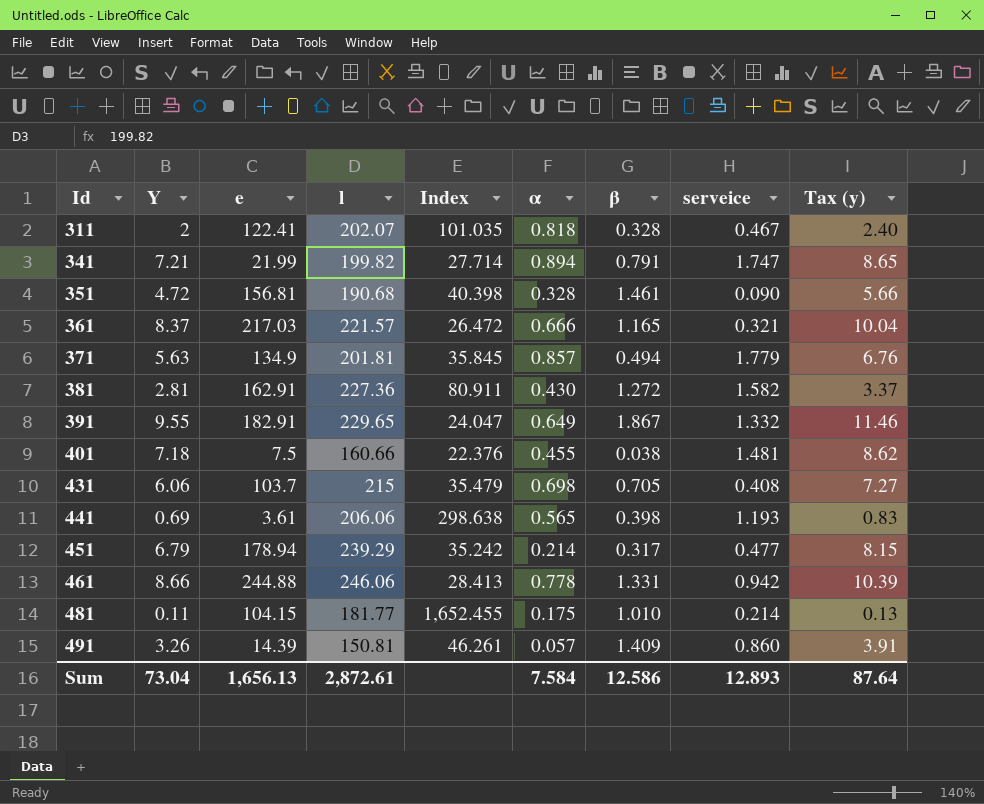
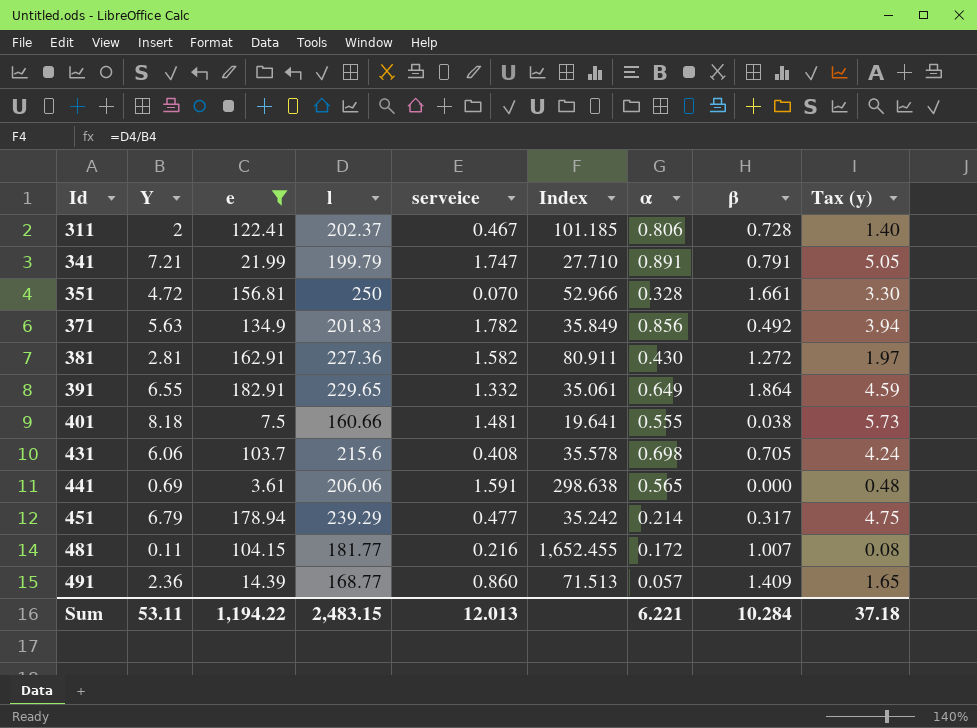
filter: none -> e <= 182.91
column serveice | position: 8 -> 5
column Tax (y) | formula: [Y] * 1.2 -> [Y] * 0.7
311 | l: 202.07 -> 202.37
311 | Index: 101.035 -> 101.185
311 | α: 0.818 -> 0.806
311 | β: 0.328 -> 0.728
341 | l: 199.82 -> 199.79
341 | Index: 27.714 -> 27.710
341 | α: 0.894 -> 0.891
351 | l: 190.68 -> 250
351 | serveice: 0.090 -> 0.070
351 | Index: 40.398 -> 52.966
351 | β: 1.461 -> 1.661
371 | l: 201.81 -> 201.83
371 | serveice: 1.779 -> 1.782
371 | Index: 35.845 -> 35.849
371 | α: 0.857 -> 0.856
371 | β: 0.494 -> 0.492
391 | Y: 9.55 -> 6.55
391 | Index: 24.047 -> 35.061
391 | β: 1.867 -> 1.864
401 | Y: 7.18 -> 8.18
401 | Index: 22.376 -> 19.641
401 | α: 0.455 -> 0.555
431 | l: 215 -> 215.6
431 | Index: 35.479 -> 35.578
441 | serveice: 1.193 -> 1.591
441 | β: 0.398 -> 0.000
481 | serveice: 0.214 -> 0.216
481 | α: 0.175 -> 0.172
481 | β: 1.010 -> 1.007
491 | Y: 3.26 -> 2.36
491 | l: 150.81 -> 168.77
491 | Index: 46.261 -> 71.513
Sum | Y: 73.04 -> 53.11
Sum | e: 1,656.13 -> 1,194.22
Sum | l: 2,872.61 -> 2,483.15
Sum | serveice: 12.893 -> 12.013
Sum | α: 7.584 -> 6.221
Sum | β: 12.586 -> 10.284
Sum | Tax (y): 87.64 -> 37.18

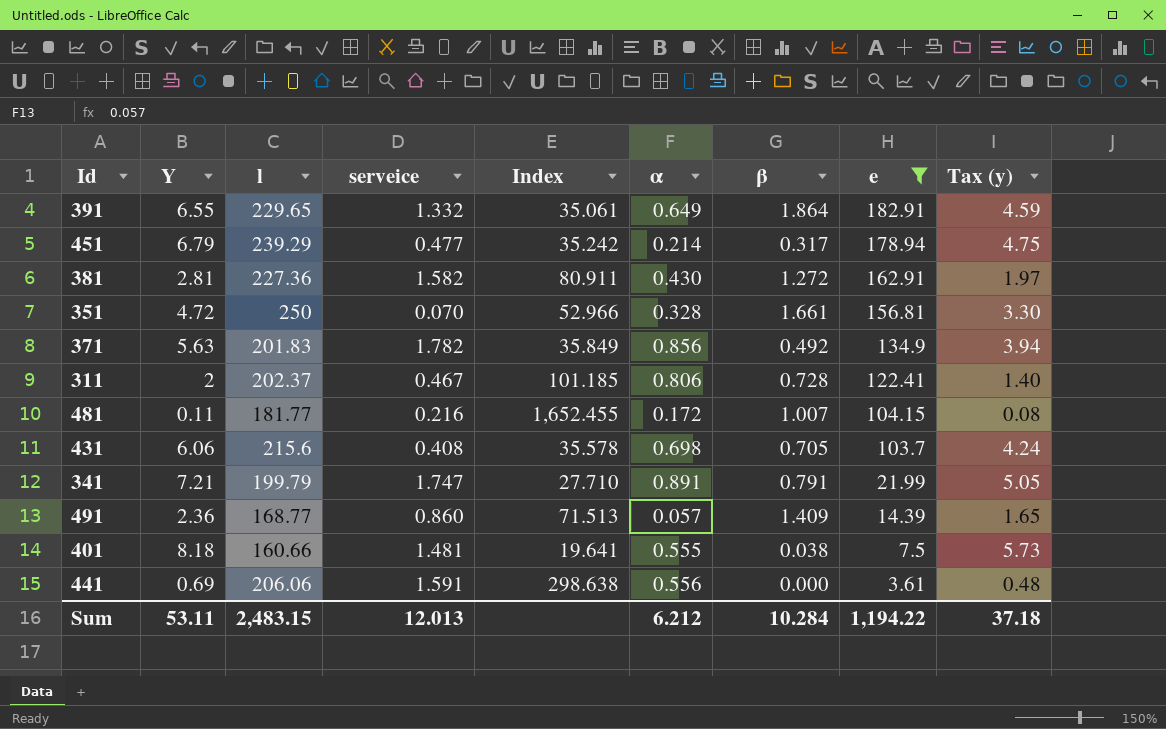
row order: Id ascending -> e descending
column e | position: 3 -> 8
441 | α: 0.565 -> 0.556
Sum | α: 6.221 -> 6.212

